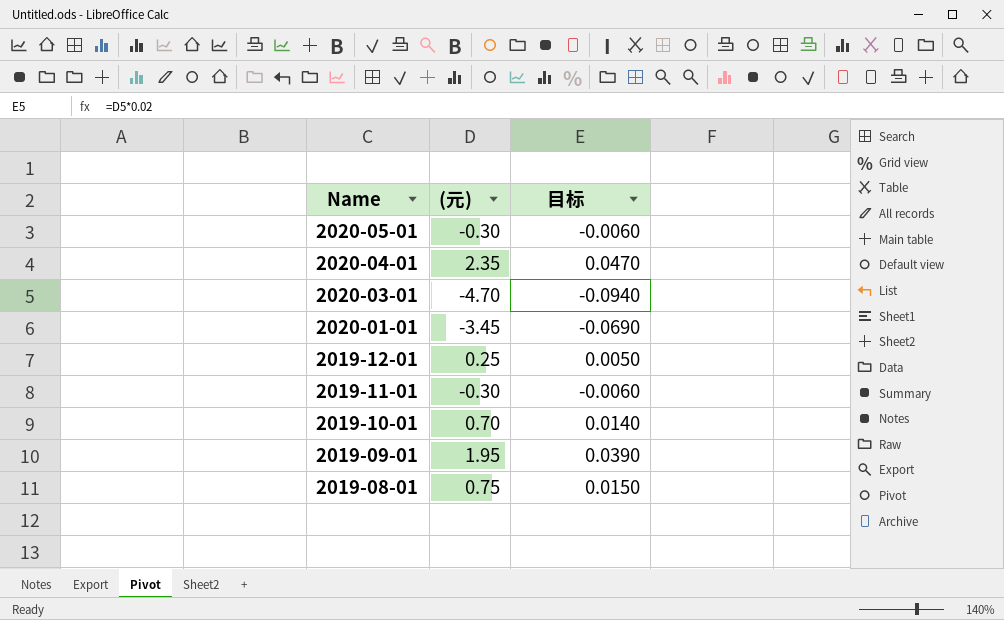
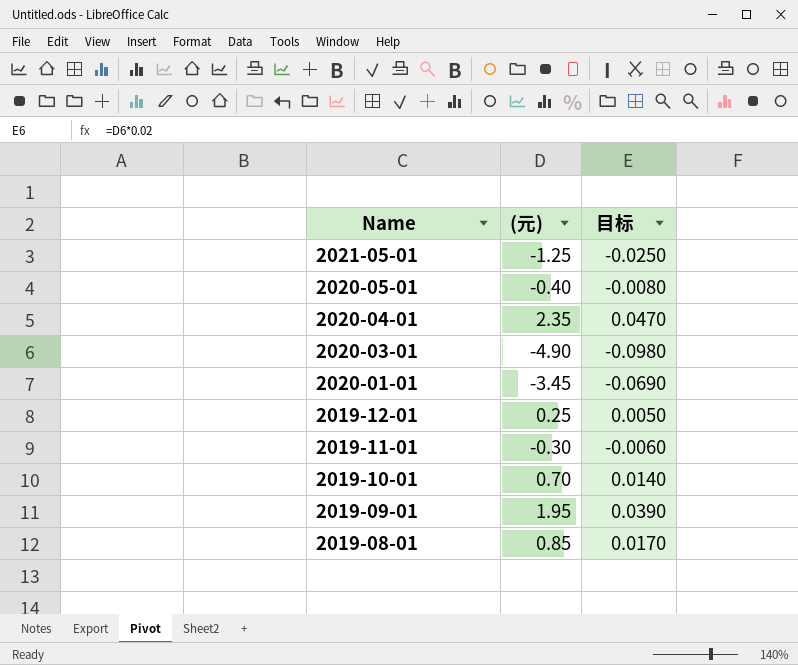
row 2021-05-01: none -> -1.25 | -0.0250
2020-05-01 | (元): -0.30 -> -0.40
2020-05-01 | 目标: -0.0060 -> -0.0080
2020-03-01 | (元): -4.70 -> -4.90
2020-03-01 | 目标: -0.0940 -> -0.0980
2019-08-01 | (元): 0.75 -> 0.85
2019-08-01 | 目标: 0.0150 -> 0.0170

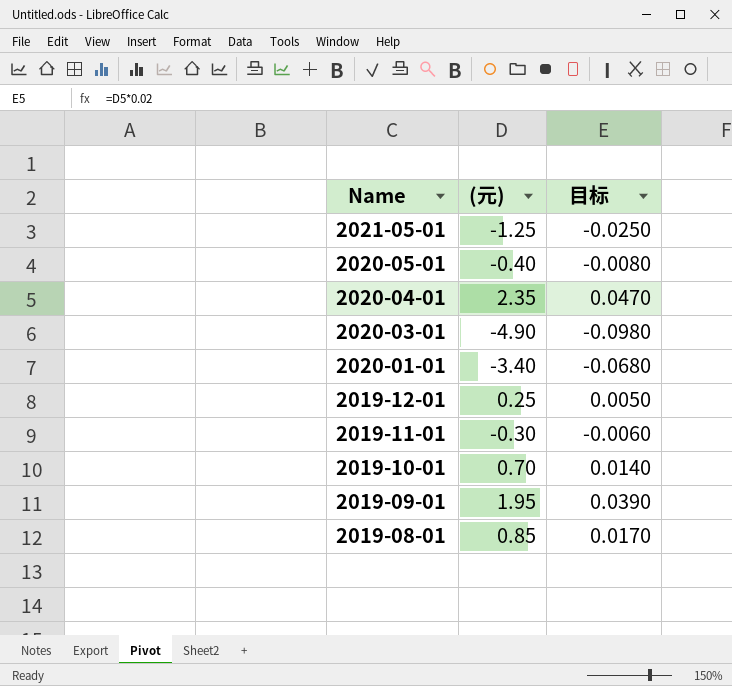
2020-01-01 | (元): -3.45 -> -3.40
2020-01-01 | 目标: -0.0690 -> -0.0680

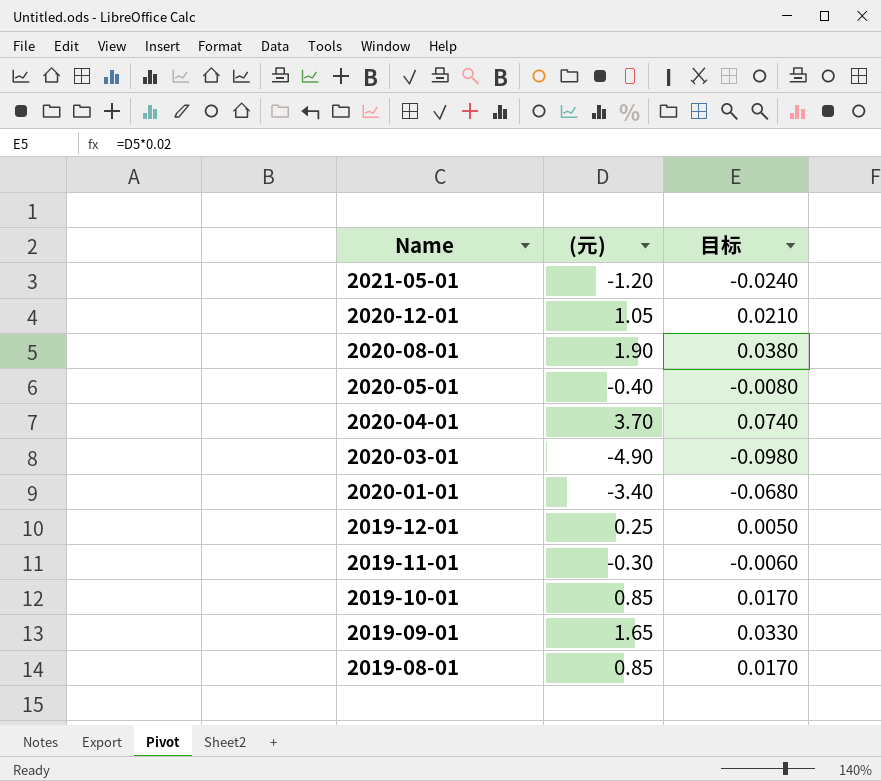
2021-05-01 | (元): -1.25 -> -1.20
2021-05-01 | 目标: -0.0250 -> -0.0240
row 2020-12-01: none -> 1.05 | 0.0210
row 2020-08-01: none -> 1.90 | 0.0380
2020-04-01 | (元): 2.35 -> 3.70
2020-04-01 | 目标: 0.0470 -> 0.0740
2019-10-01 | (元): 0.70 -> 0.85
2019-10-01 | 目标: 0.0140 -> 0.0170
2019-09-01 | (元): 1.95 -> 1.65
2019-09-01 | 目标: 0.0390 -> 0.0330

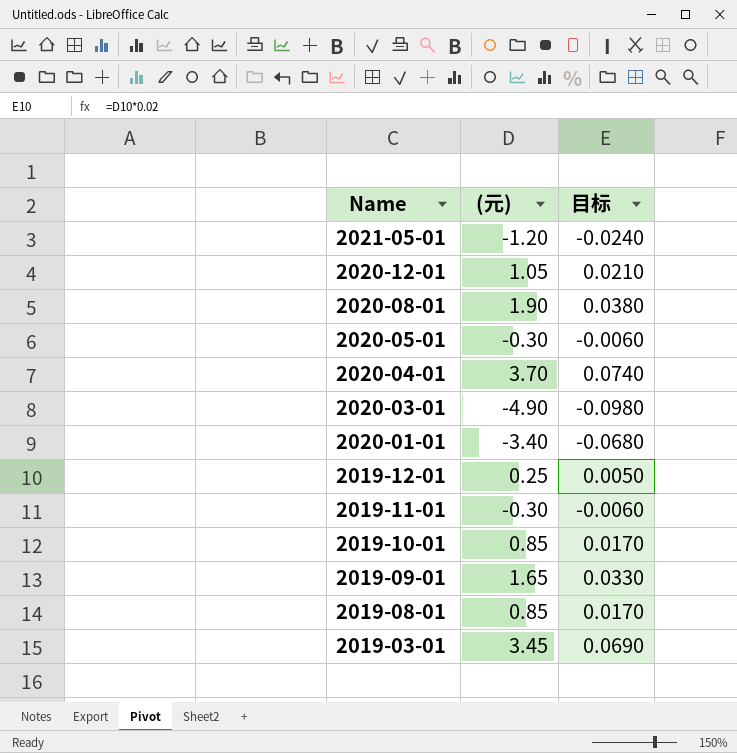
2020-05-01 | (元): -0.40 -> -0.30
2020-05-01 | 目标: -0.0080 -> -0.0060
row 2019-03-01: none -> 3.45 | 0.0690

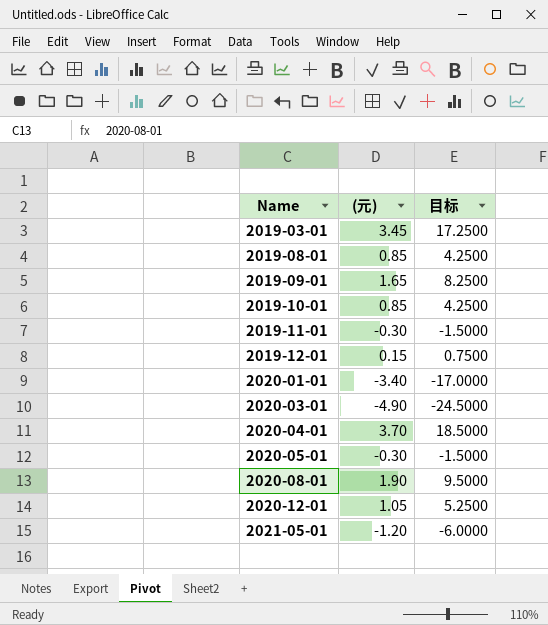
row order: Name descending -> Name ascending
column 目标 | formula: [(元)] * 0.02 -> [(元)] * 5
2019-12-01 | (元): 0.25 -> 0.15

